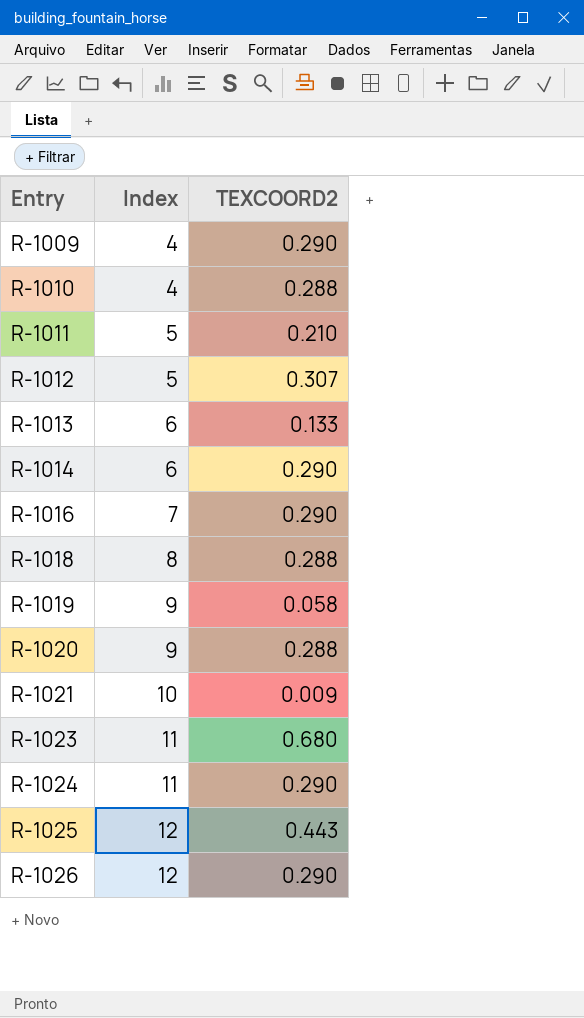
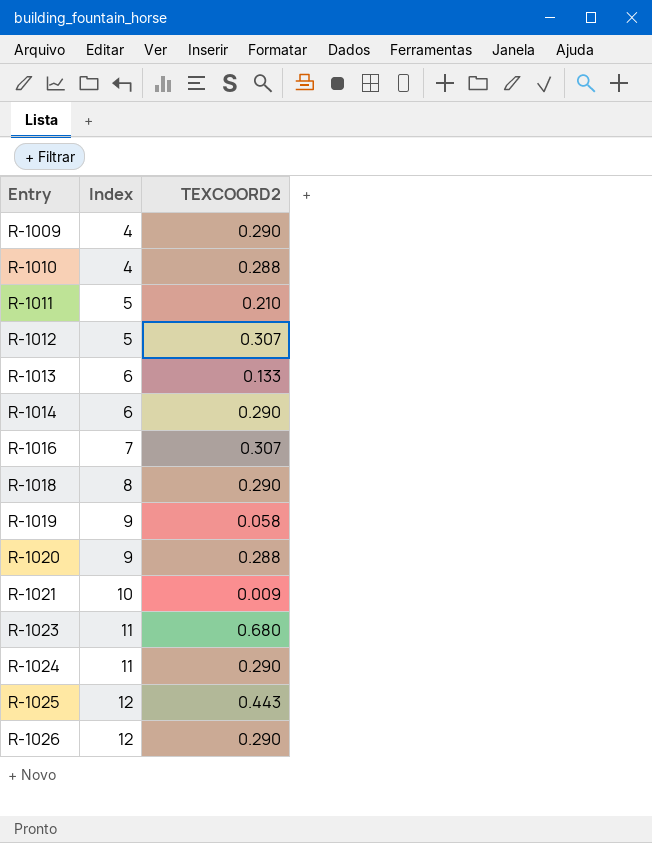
R-1016 | TEXCOORD2: 0.290 -> 0.307
R-1018 | TEXCOORD2: 0.288 -> 0.290

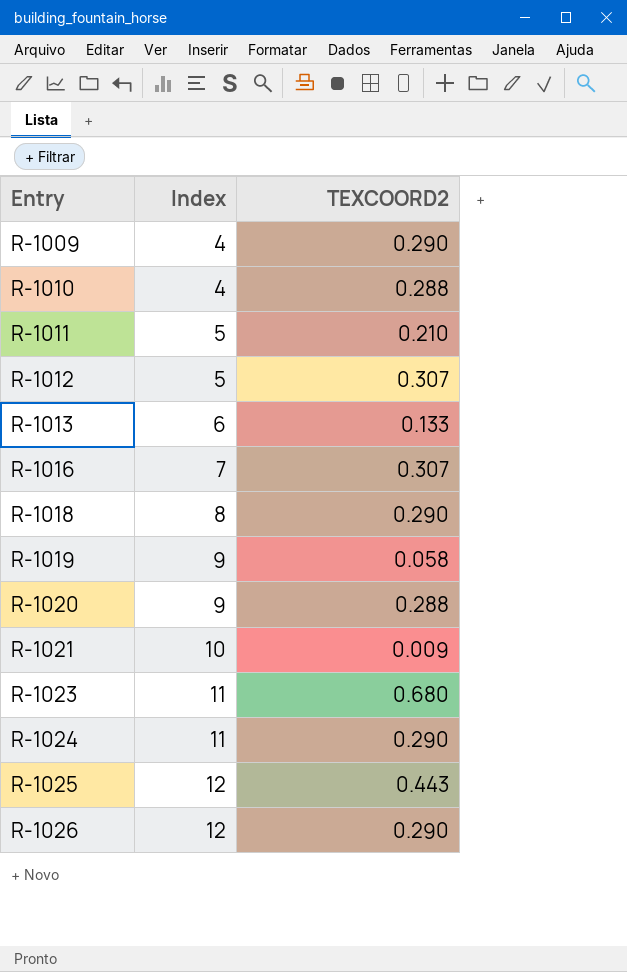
row R-1014: 6 | 0.290 -> none

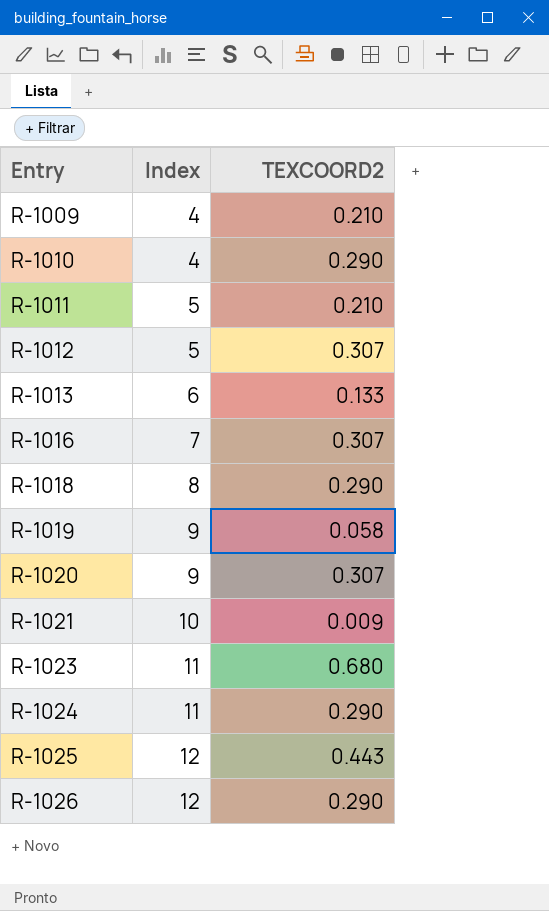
R-1009 | TEXCOORD2: 0.290 -> 0.210
R-1010 | TEXCOORD2: 0.288 -> 0.290
R-1020 | TEXCOORD2: 0.288 -> 0.307

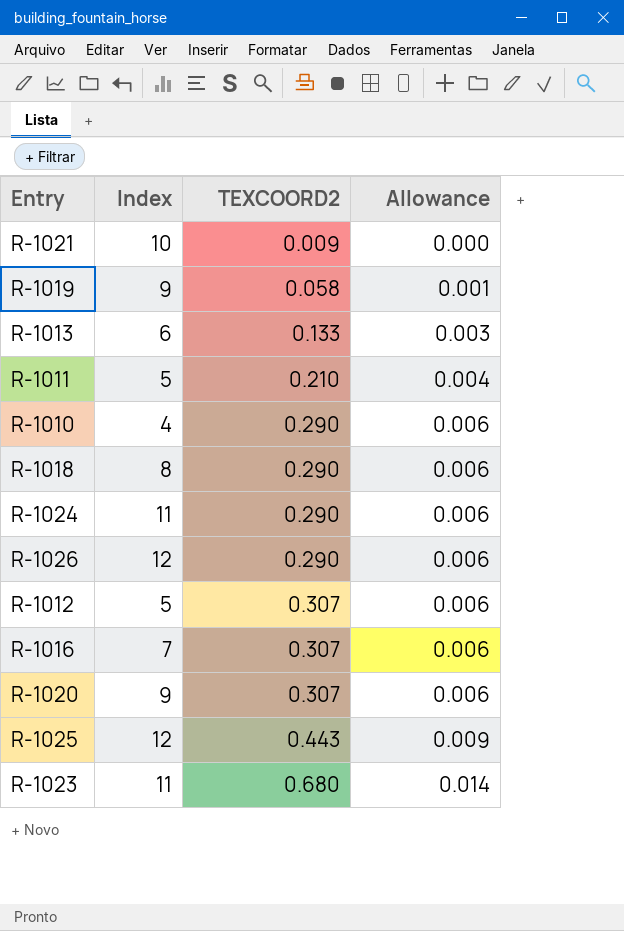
row order: Entry ascending -> TEXCOORD2 ascending
column Allowance | formula: none -> [TEXCOORD2] * 0.02
row R-1009: 4 | 0.210 -> none

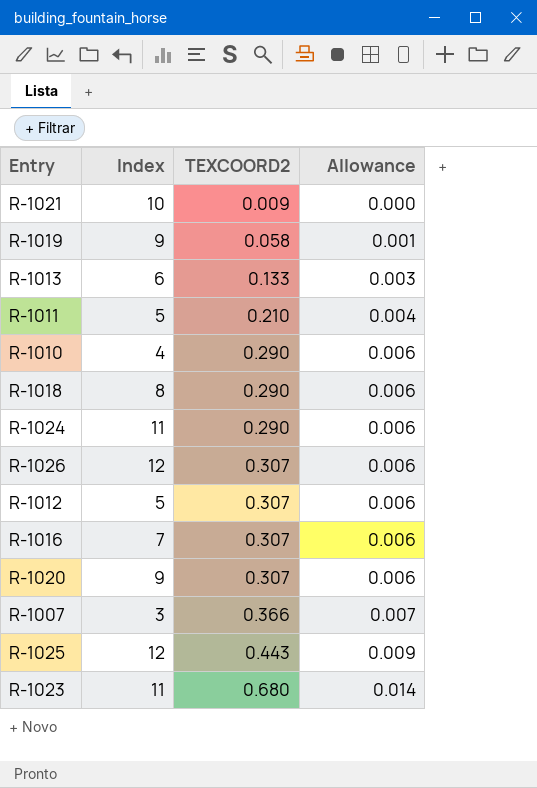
R-1026 | TEXCOORD2: 0.290 -> 0.307
row R-1007: none -> 3 | 0.366 | 0.007

